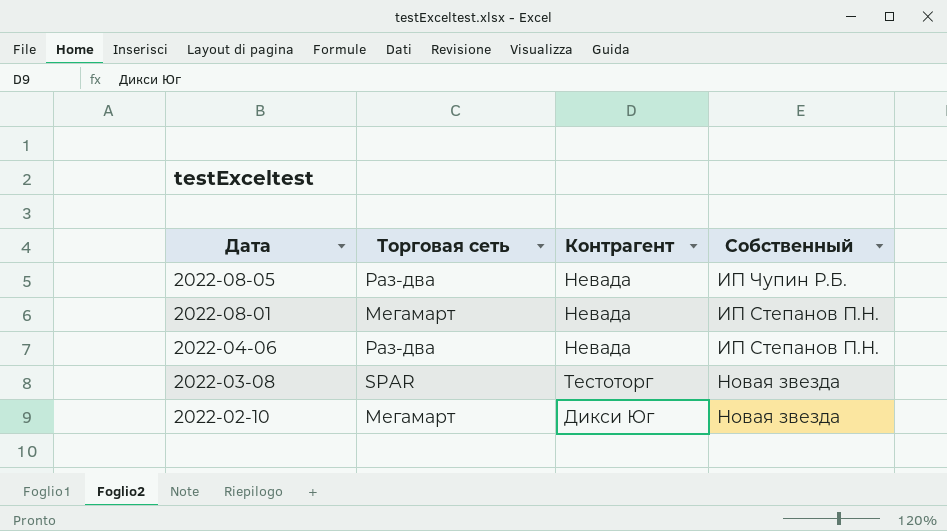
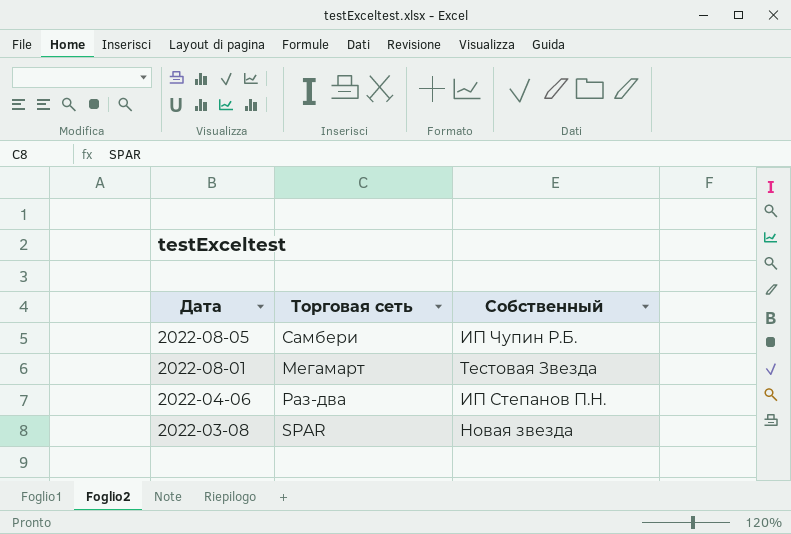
column Контрагент | position: 3 -> none
row 2022-02-10: Мегамарт | Дикси Юг | Новая звезда -> none
2022-08-05 | Торговая сеть: Раз-два -> Самбери
2022-08-01 | Собственный: ИП Степанов П.Н. -> Тестовая Звезда

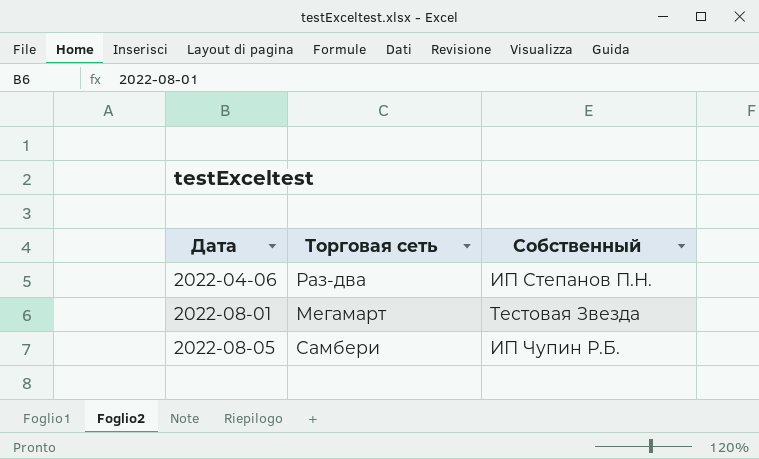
row order: Дата descending -> Дата ascending
row 2022-03-08: SPAR | Новая звезда -> none

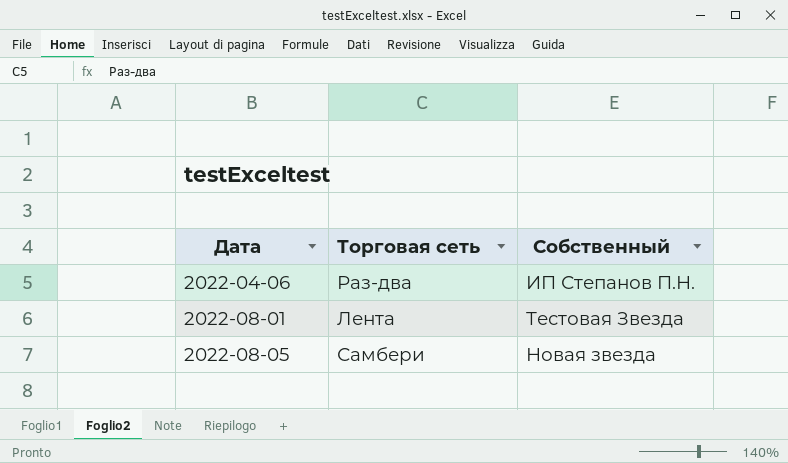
2022-08-01 | Торговая сеть: Мегамарт -> Лента
2022-08-05 | Собственный: ИП Чупин Р.Б. -> Новая звезда

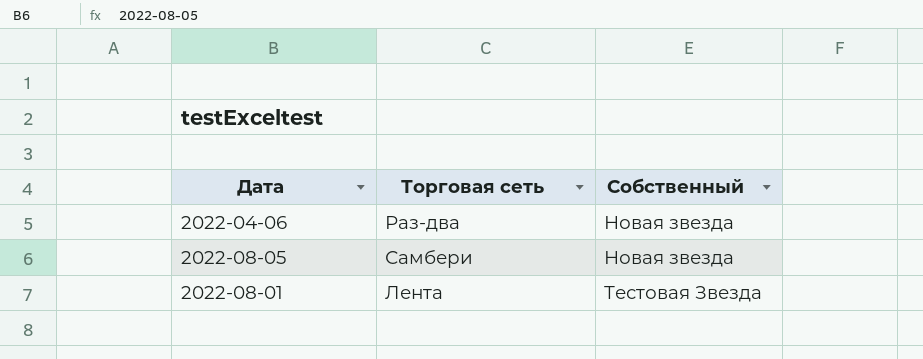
row order: Дата ascending -> Собственный ascending
2022-04-06 | Собственный: ИП Степанов П.Н. -> Новая звезда

